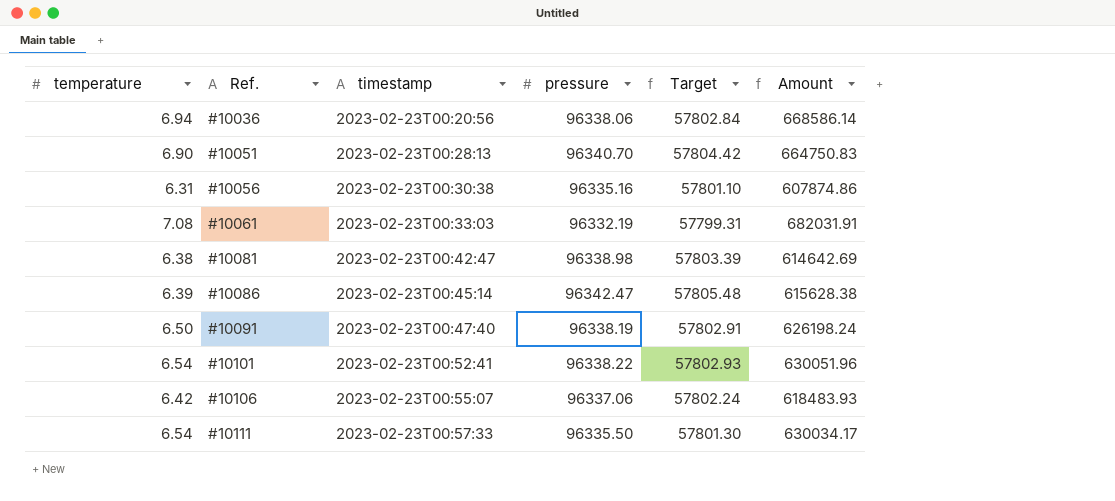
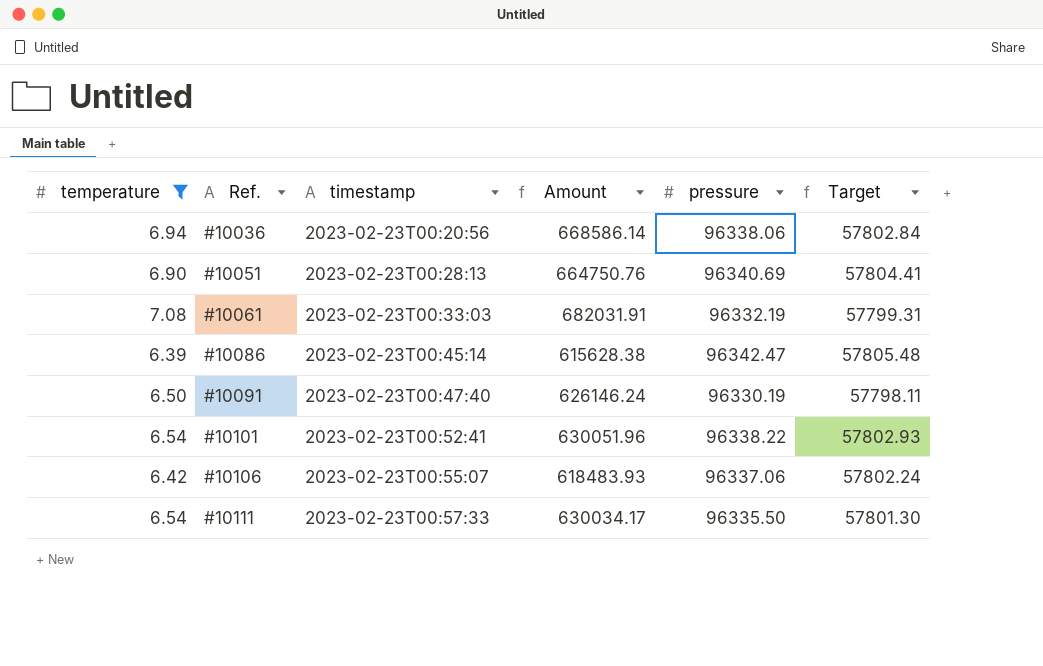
filter: none -> temperature >= 6.39
column Amount | position: 6 -> 4
#10051 | Amount: 664750.83 -> 664750.76
#10051 | pressure: 96340.70 -> 96340.69
#10051 | Target: 57804.42 -> 57804.41
#10091 | Amount: 626198.24 -> 626146.24
#10091 | pressure: 96338.19 -> 96330.19
#10091 | Target: 57802.91 -> 57798.11

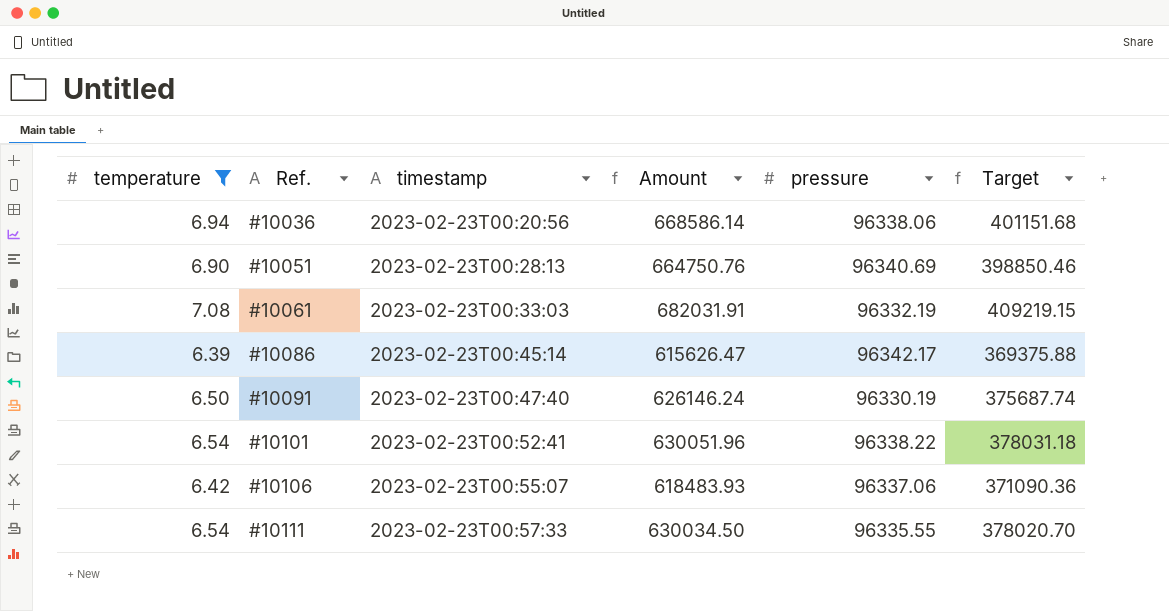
column Target | formula: [pressure] * 0.6 -> [Amount] * 0.6
#10086 | Amount: 615628.38 -> 615626.47
#10086 | pressure: 96342.47 -> 96342.17
#10111 | Amount: 630034.17 -> 630034.50
#10111 | pressure: 96335.50 -> 96335.55

